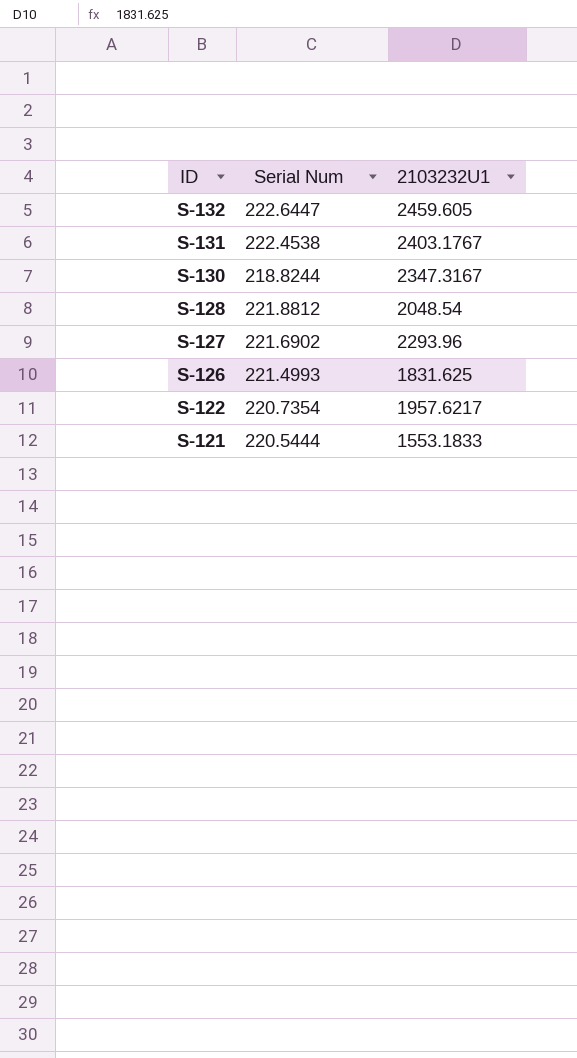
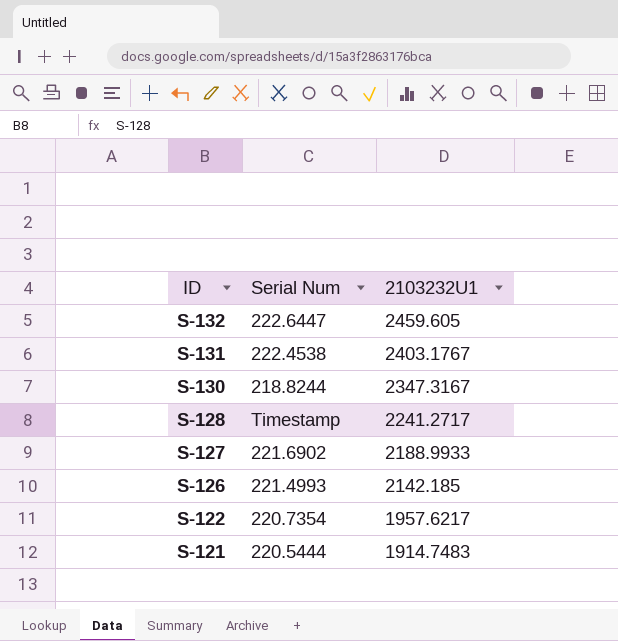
S-128 | Serial Num: 221.8812 -> Timestamp
S-128 | 2103232U1: 2048.54 -> 2241.2717
S-127 | 2103232U1: 2293.96 -> 2188.9933
S-126 | 2103232U1: 1831.625 -> 2142.185
S-121 | 2103232U1: 1553.1833 -> 1914.7483

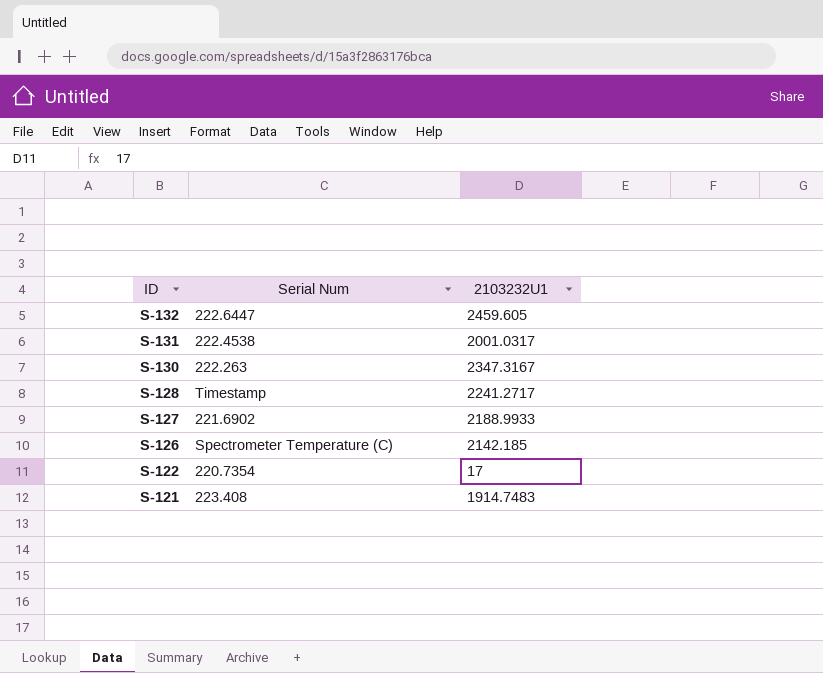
S-131 | 2103232U1: 2403.1767 -> 2001.0317
S-130 | Serial Num: 218.8244 -> 222.263
S-126 | Serial Num: 221.4993 -> Spectrometer Temperature (C)
S-122 | 2103232U1: 1957.6217 -> 17
S-121 | Serial Num: 220.5444 -> 223.408

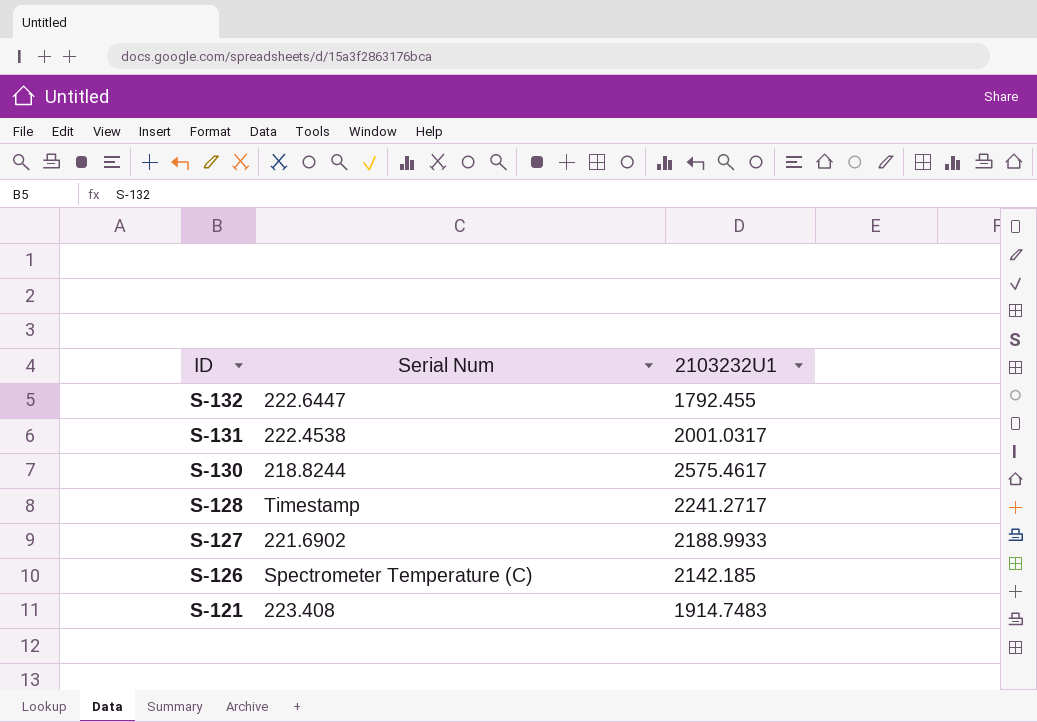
row S-122: 220.7354 | 17 -> none
S-132 | 2103232U1: 2459.605 -> 1792.455
S-130 | Serial Num: 222.263 -> 218.8244
S-130 | 2103232U1: 2347.3167 -> 2575.4617

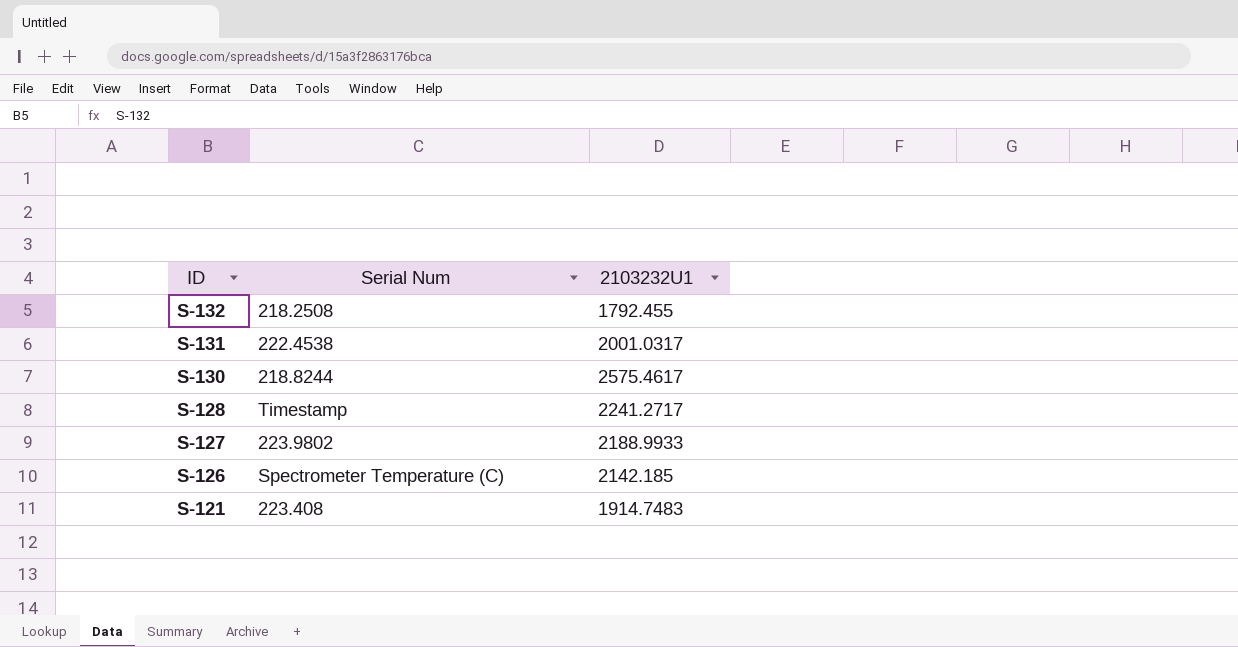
S-132 | Serial Num: 222.6447 -> 218.2508
S-127 | Serial Num: 221.6902 -> 223.9802

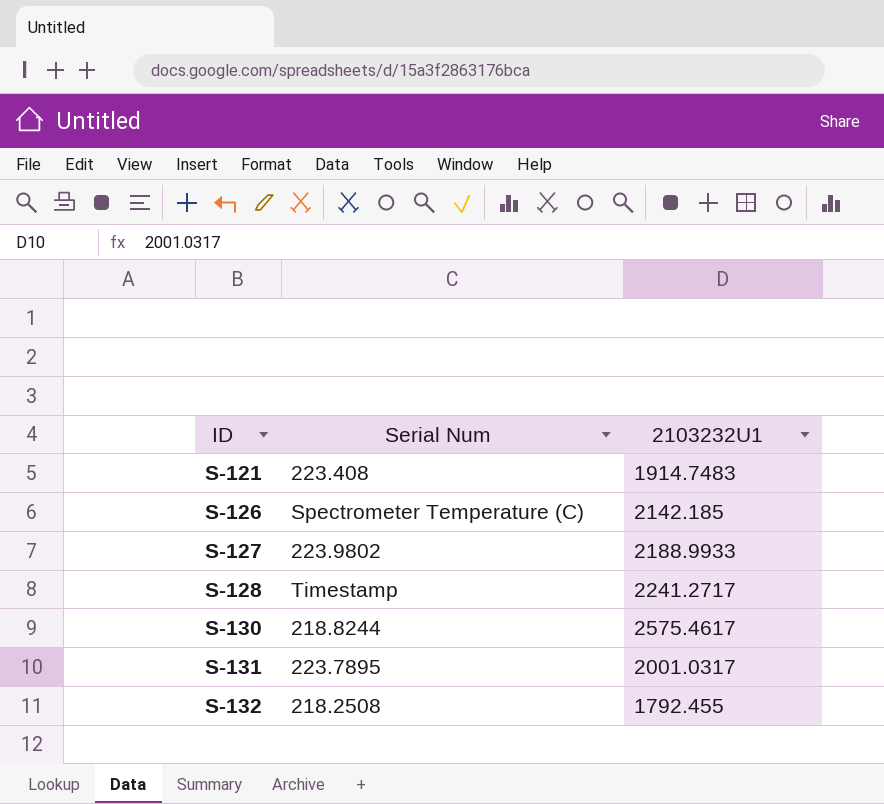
row order: ID descending -> ID ascending
S-131 | Serial Num: 222.4538 -> 223.7895

